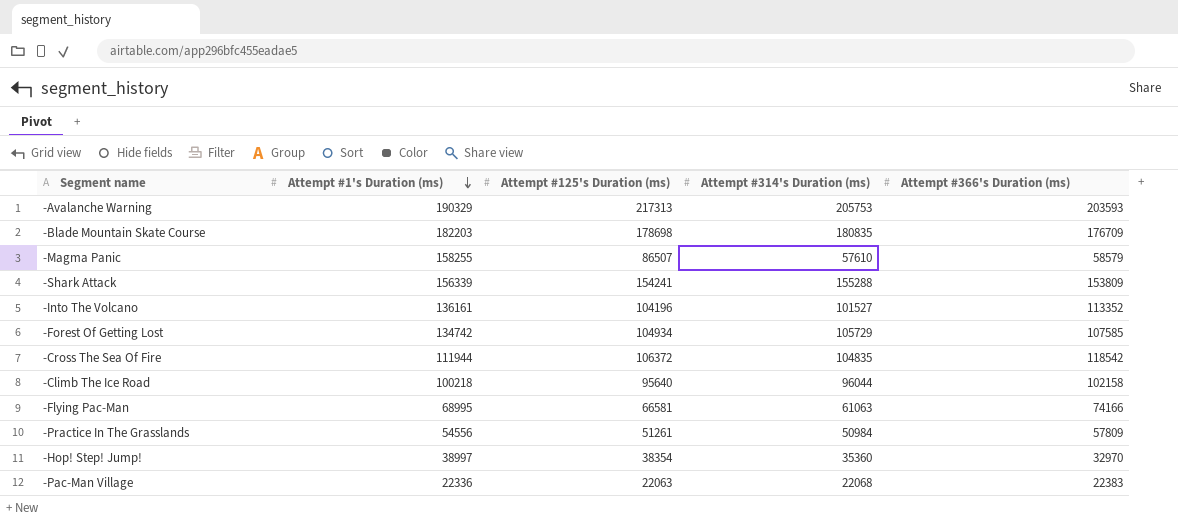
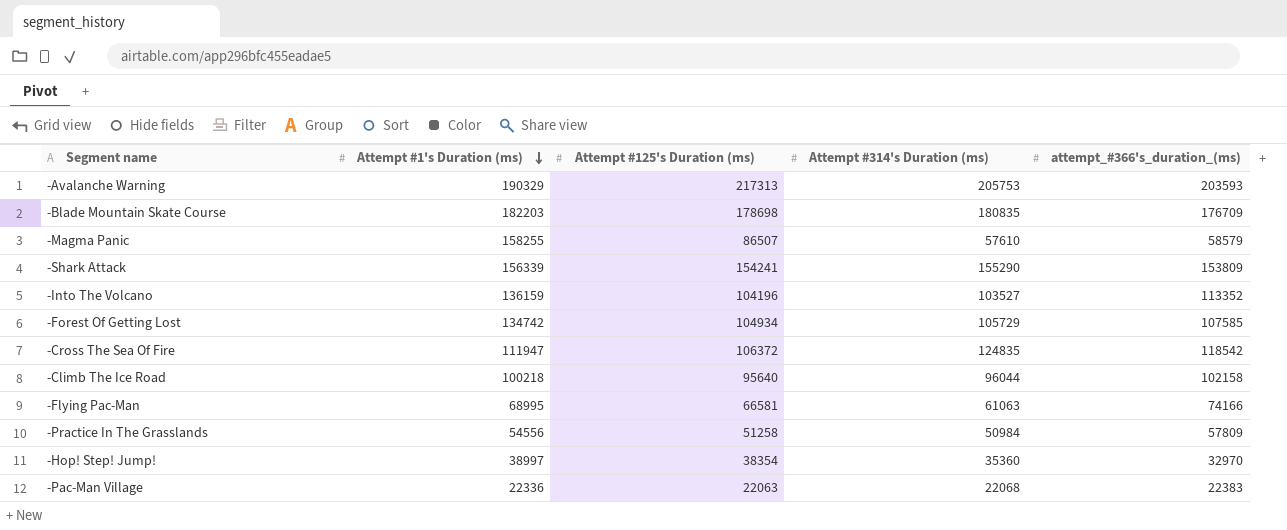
column name: Attempt #366's Duration (ms) -> attempt_#366's_duration_(ms)
-Shark Attack | Attempt #314's Duration (ms): 155288 -> 155290
-Into The Volcano | Attempt #1's Duration (ms): 136161 -> 136159
-Into The Volcano | Attempt #314's Duration (ms): 101527 -> 103527
-Cross The Sea Of Fire | Attempt #1's Duration (ms): 111944 -> 111947
-Cross The Sea Of Fire | Attempt #314's Duration (ms): 104835 -> 124835
-Practice In The Grasslands | Attempt #125's Duration (ms): 51261 -> 51258

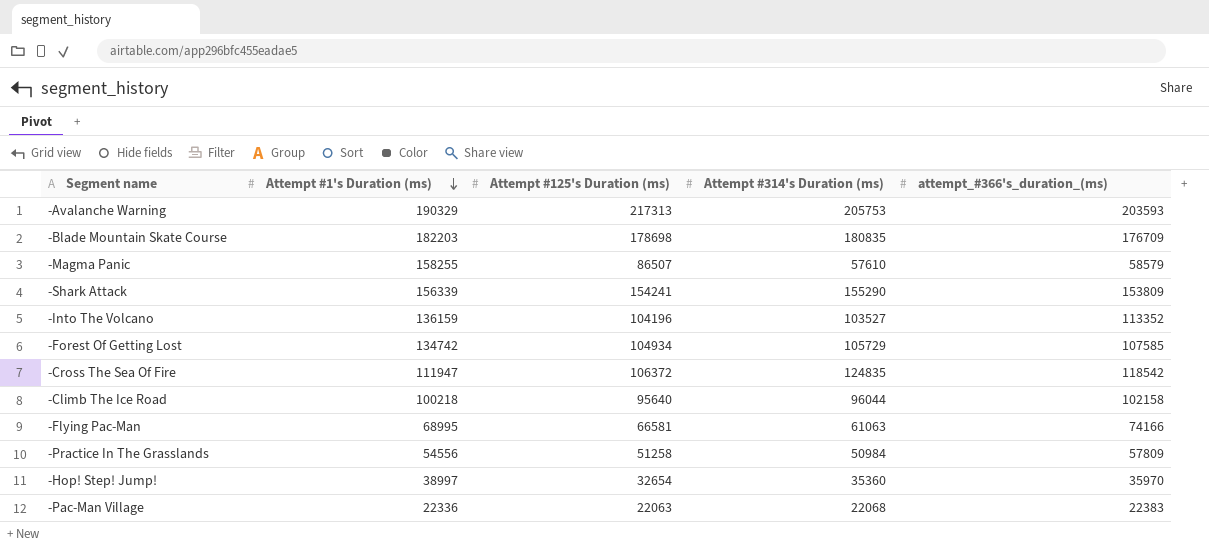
-Hop! Step! Jump! | Attempt #125's Duration (ms): 38354 -> 32654
-Hop! Step! Jump! | attempt_#366's_duration_(ms): 32970 -> 35970

